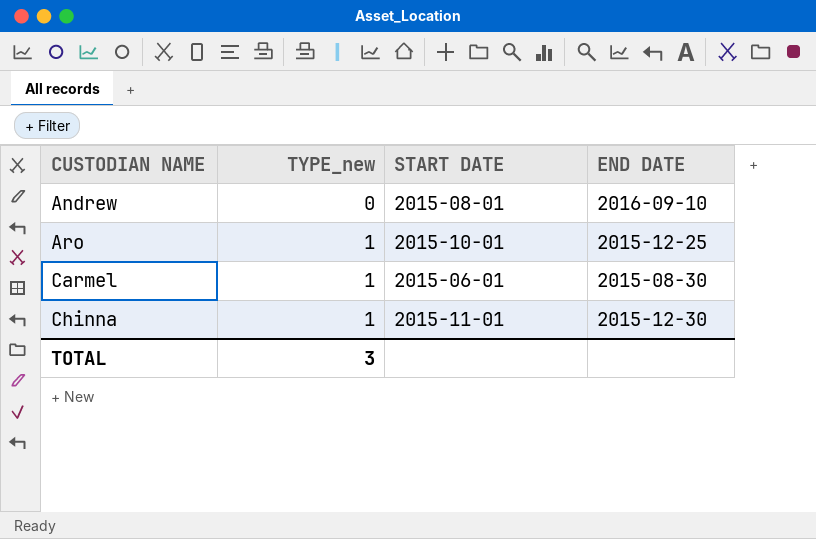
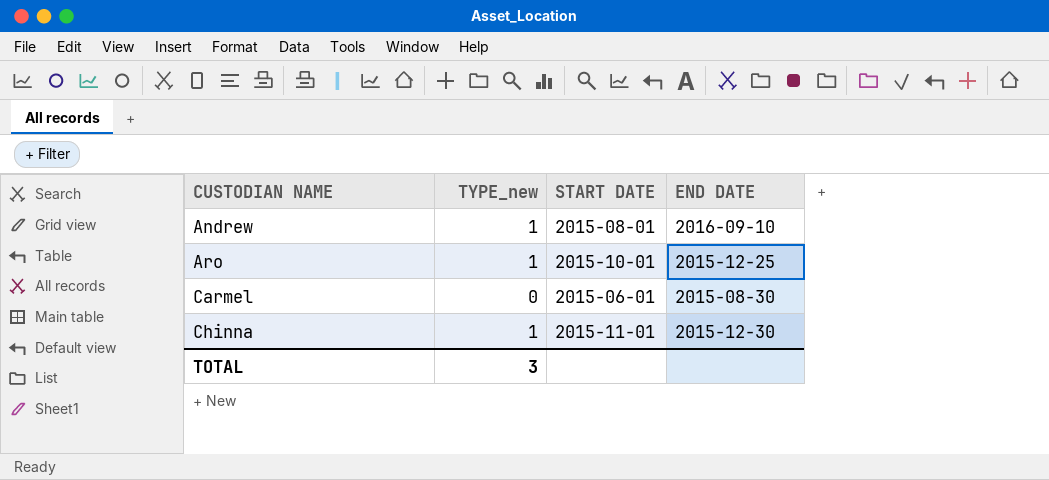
Andrew | TYPE_new: 0 -> 1
Carmel | TYPE_new: 1 -> 0

